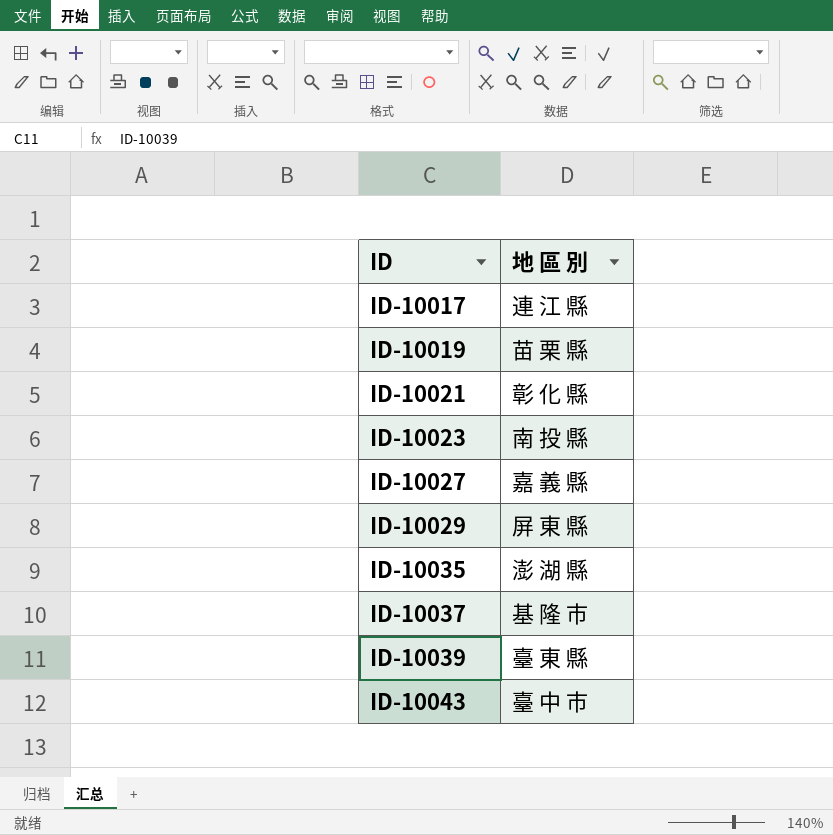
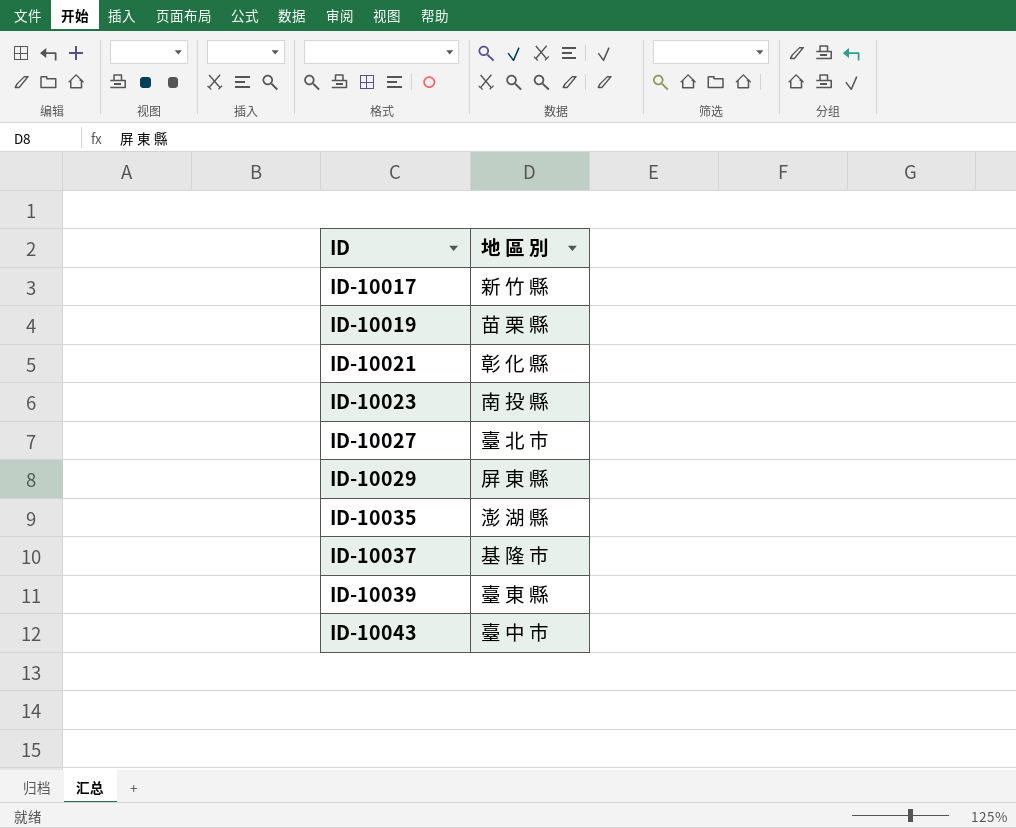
ID-10017 | 地 區 別: 連 江 縣 -> 新 竹 縣
ID-10027 | 地 區 別: 嘉 義 縣 -> 臺 北 市

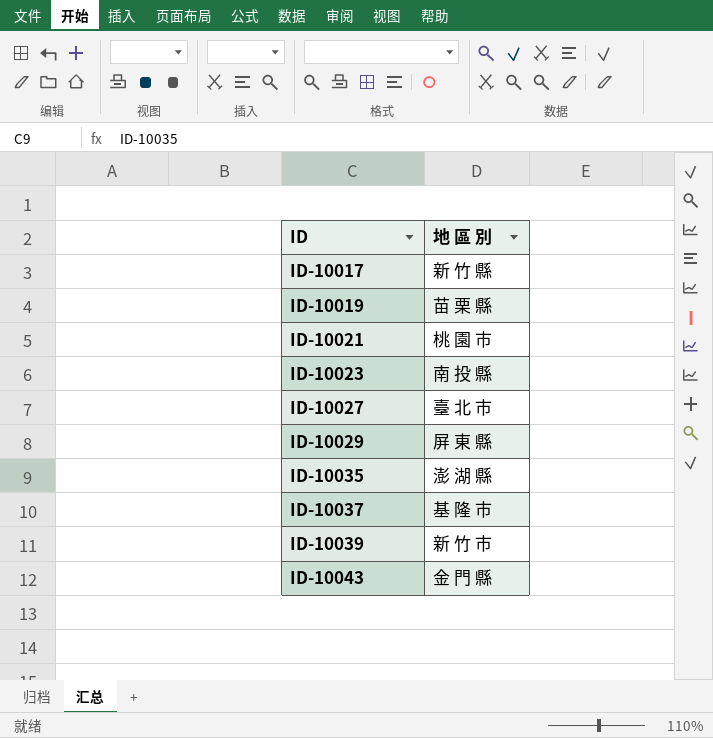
ID-10021 | 地 區 別: 彰 化 縣 -> 桃 園 市
ID-10039 | 地 區 別: 臺 東 縣 -> 新 竹 市
ID-10043 | 地 區 別: 臺 中 市 -> 金 門 縣

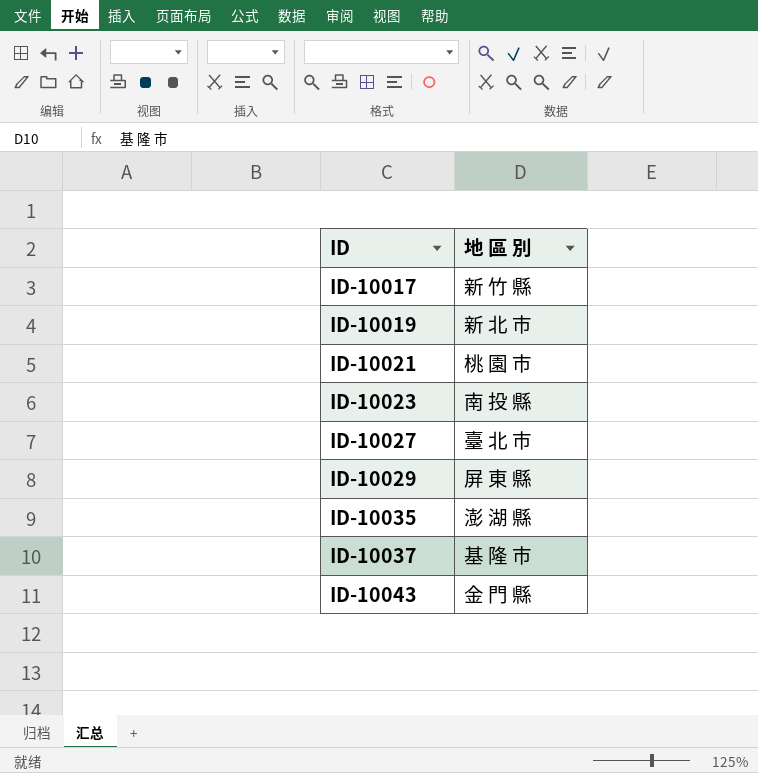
row ID-10039: 新 竹 市 -> none
ID-10019 | 地 區 別: 苗 栗 縣 -> 新 北 市

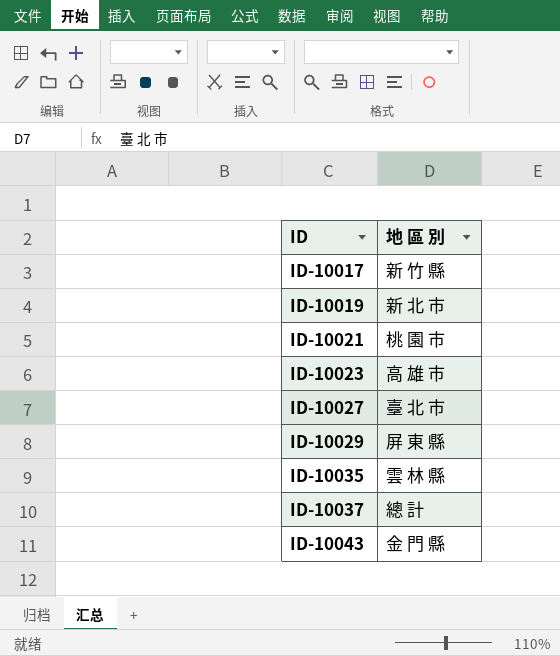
ID-10023 | 地 區 別: 南 投 縣 -> 高 雄 市
ID-10035 | 地 區 別: 澎 湖 縣 -> 雲 林 縣
ID-10037 | 地 區 別: 基 隆 市 -> 總 計

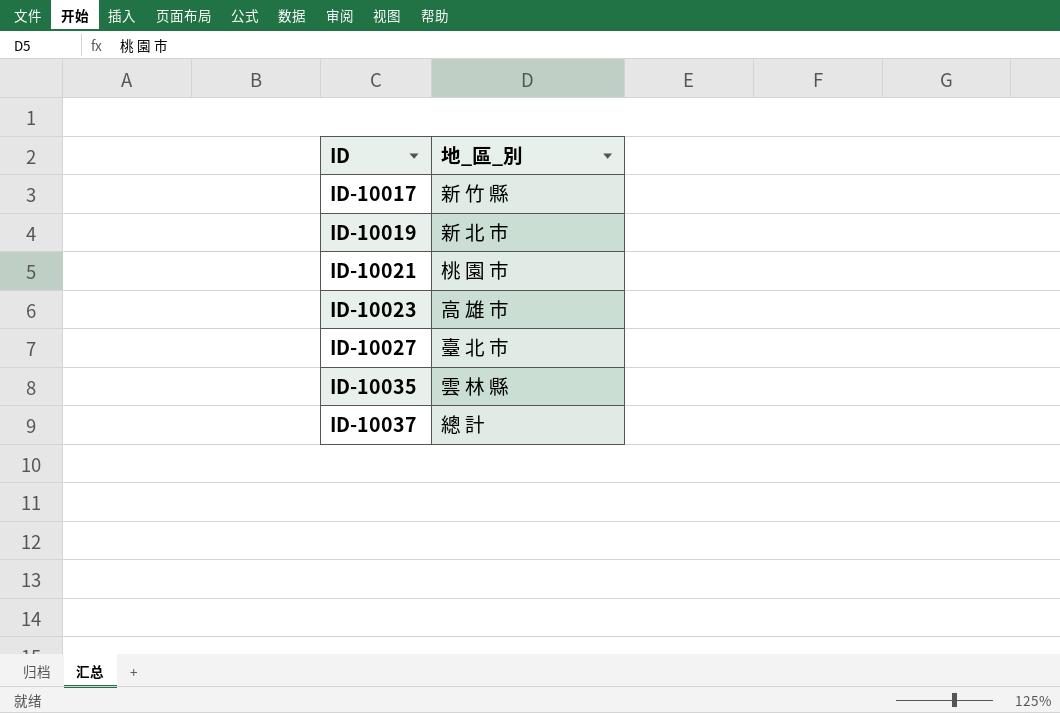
column name: 地 區 別 -> 地_區_別
row ID-10029: 屏 東 縣 -> none
row ID-10043: 金 門 縣 -> none

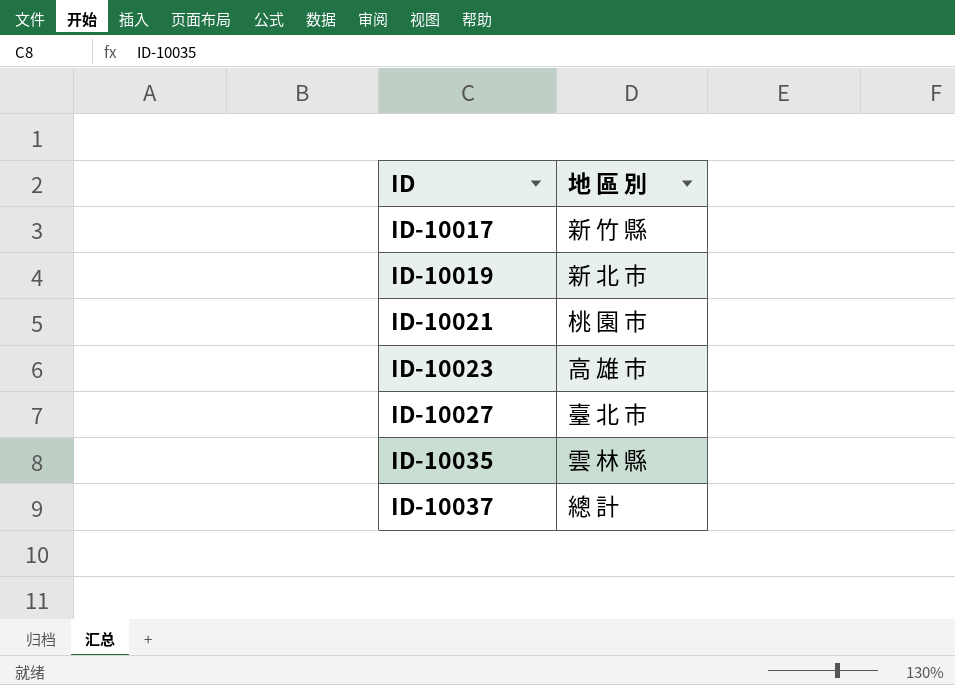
column name: 地_區_別 -> 地 區 別

